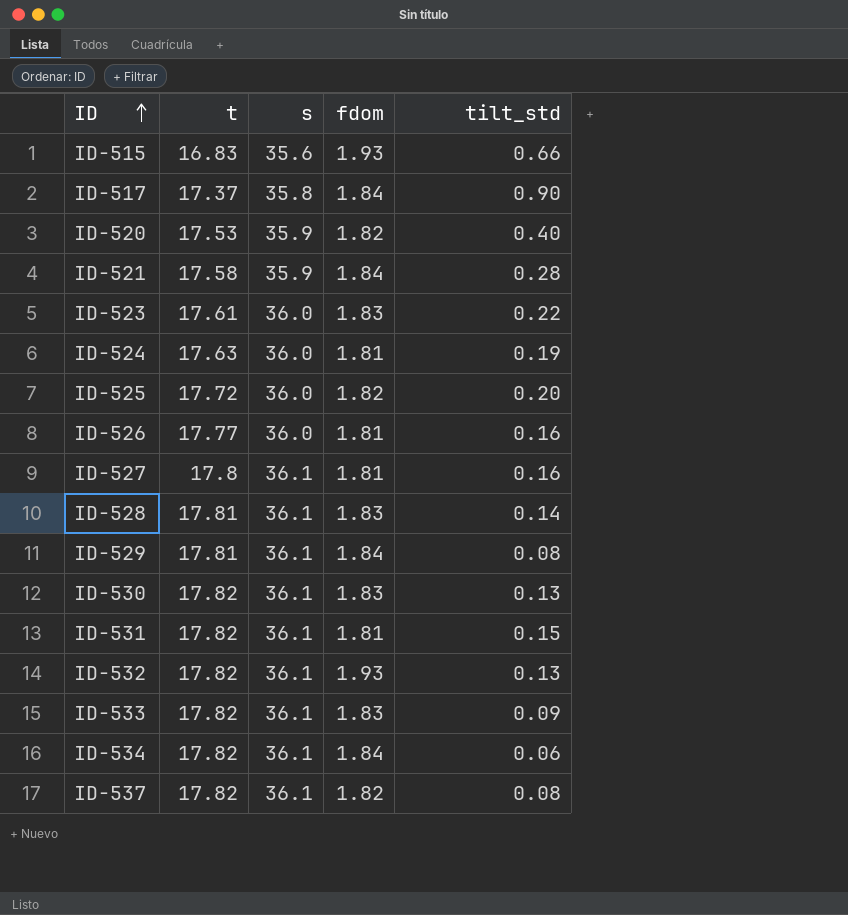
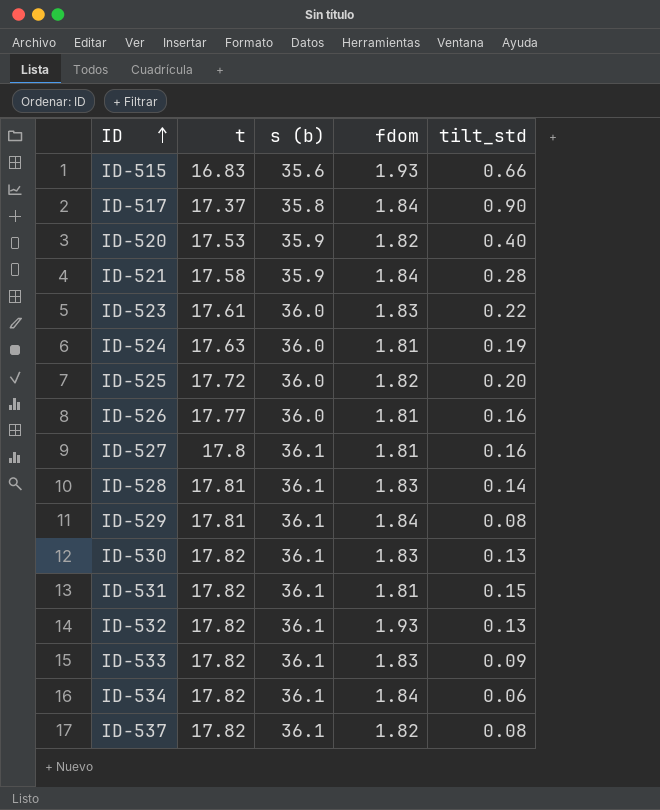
column name: s -> s (b)

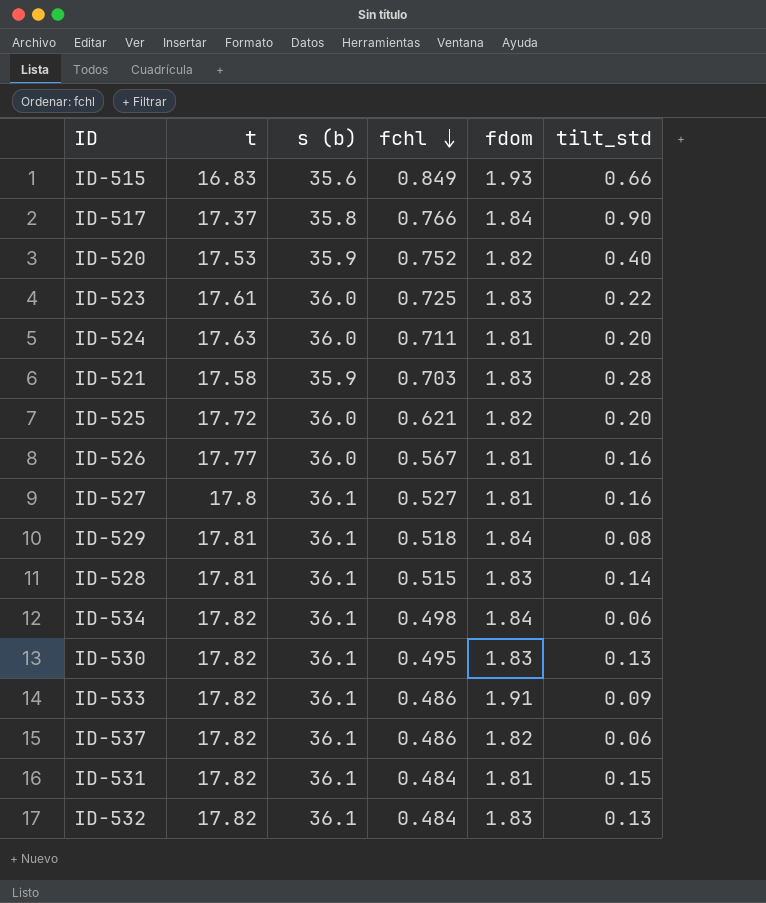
row order: ID ascending -> fchl descending
column fchl | position: none -> 4
ID-524 | tilt_std: 0.19 -> 0.20
ID-521 | fdom: 1.84 -> 1.83
ID-533 | fdom: 1.83 -> 1.91
ID-537 | tilt_std: 0.08 -> 0.06
ID-532 | fdom: 1.93 -> 1.83

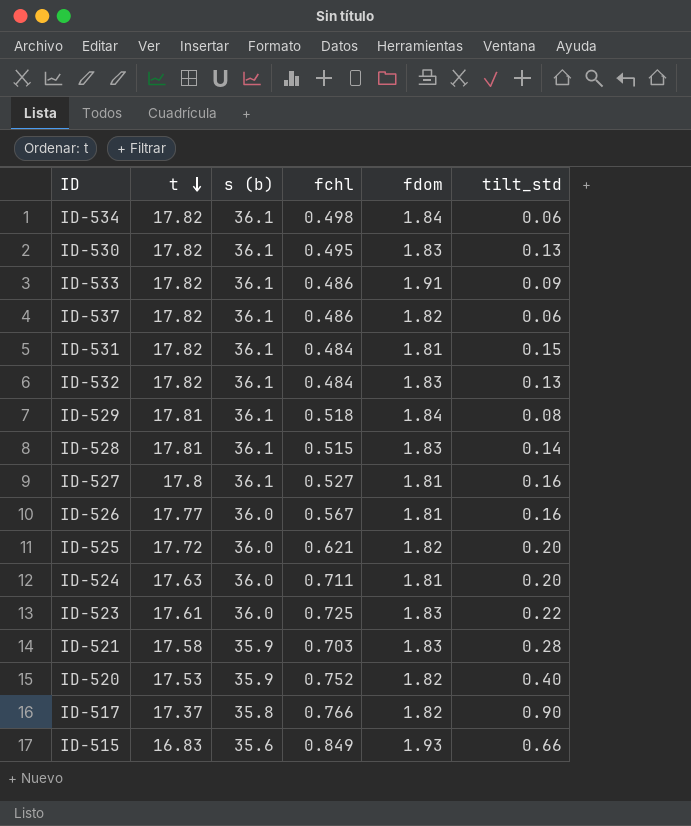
row order: fchl descending -> t descending
ID-517 | fdom: 1.84 -> 1.82

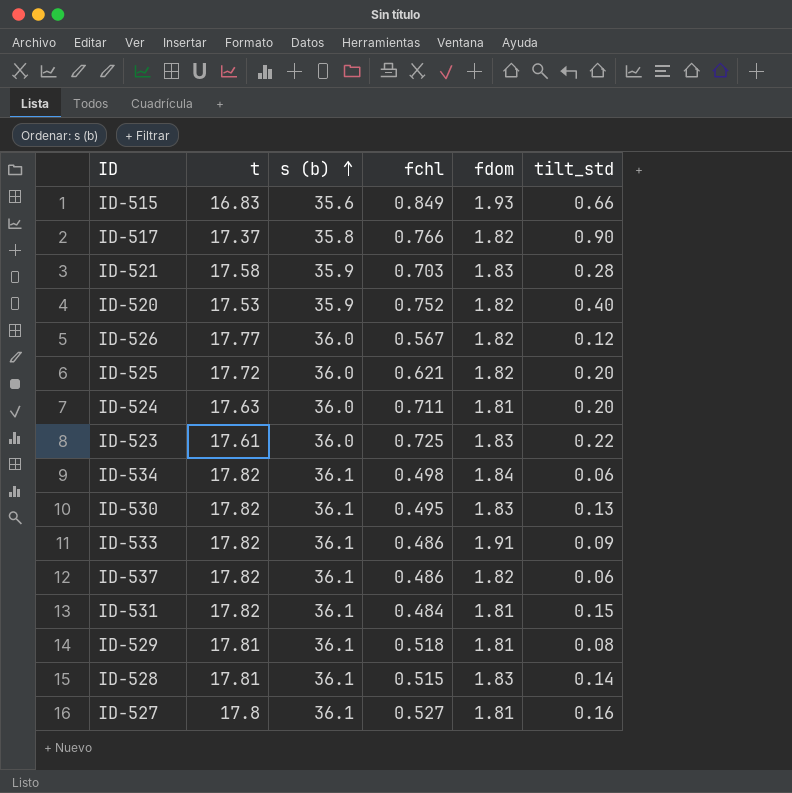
row order: t descending -> s (b) ascending
row ID-532: 17.82 | 36.1 | 0.484 | 1.83 | 0.13 -> none
ID-526 | fdom: 1.81 -> 1.82
ID-526 | tilt_std: 0.16 -> 0.12
ID-529 | fdom: 1.84 -> 1.81

